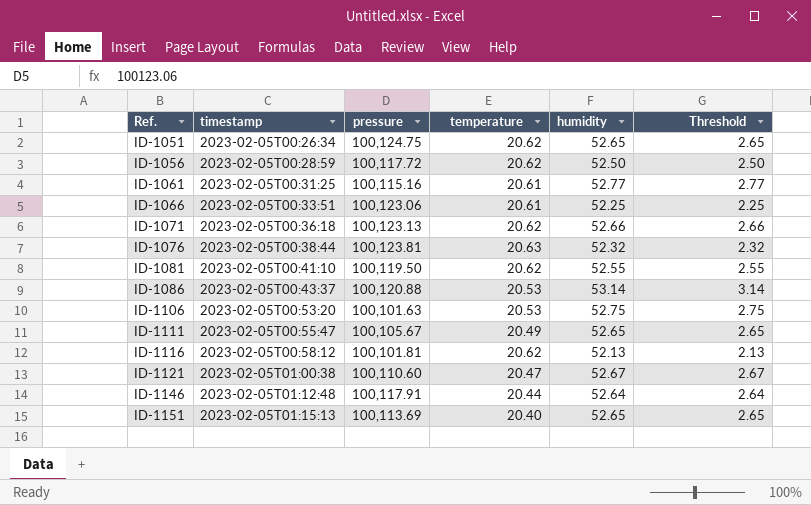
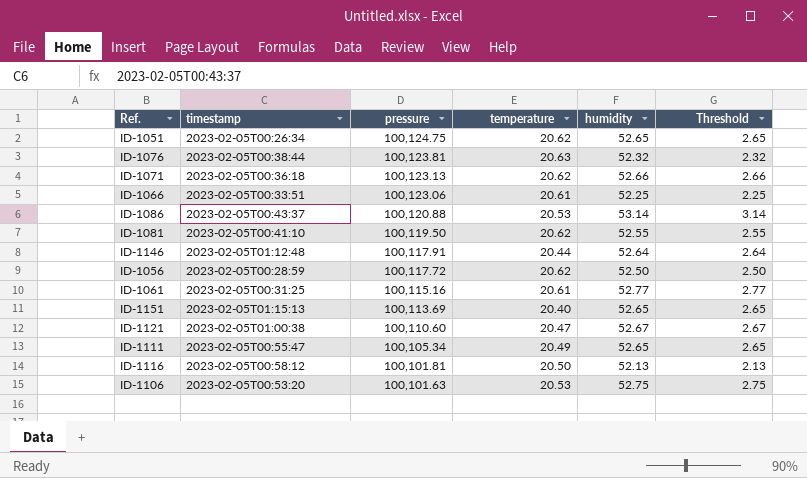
row order: Ref. ascending -> pressure descending
ID-1111 | pressure: 100,105.67 -> 100,105.34
ID-1116 | temperature: 20.62 -> 20.50

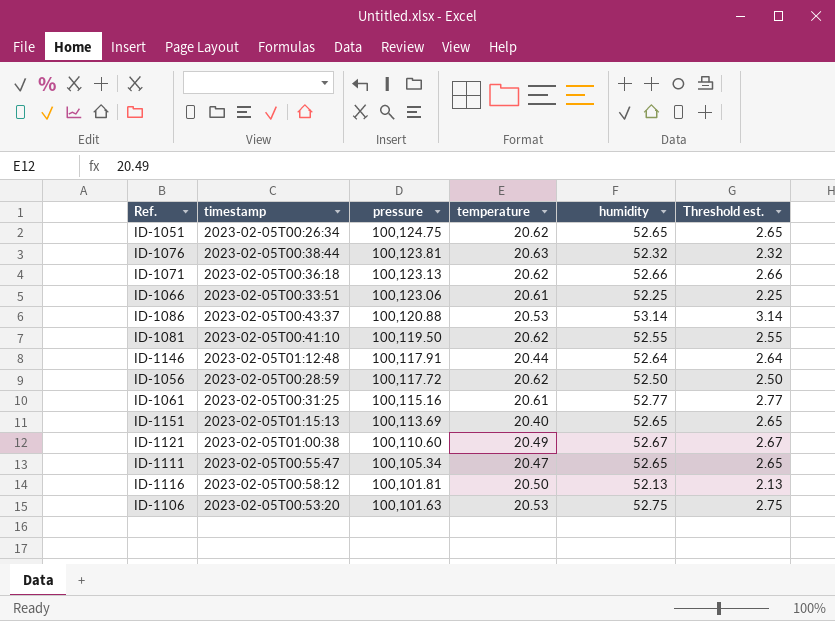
column name: Threshold -> Threshold est.
ID-1121 | temperature: 20.47 -> 20.49
ID-1111 | temperature: 20.49 -> 20.47

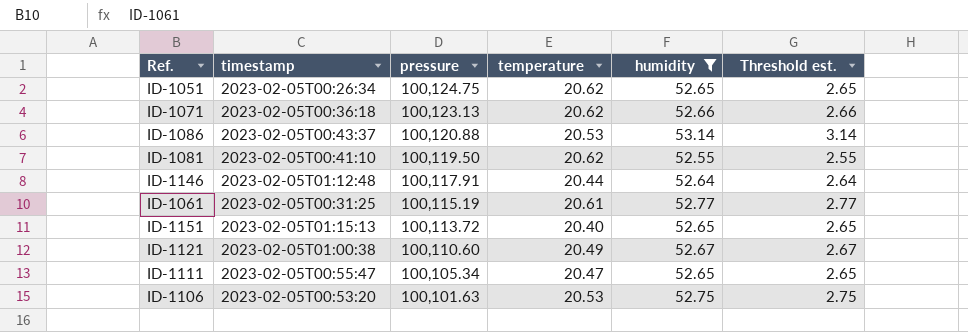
filter: none -> humidity >= 52.55
ID-1061 | pressure: 100,115.16 -> 100,115.19
ID-1151 | pressure: 100,113.69 -> 100,113.72

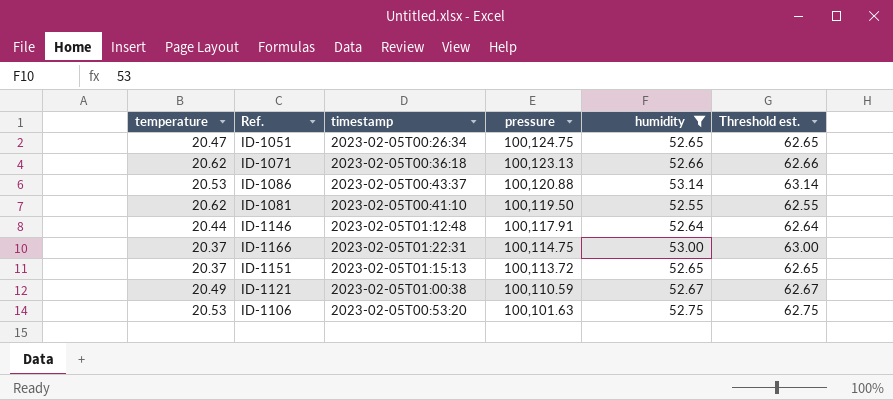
column temperature | position: 4 -> 1
column Threshold est. | formula: [humidity] - 50 -> [humidity] + 10
row ID-1061: 2023-02-05T00:31:25 | 100,115.19 | 20.61 | 52.77 | 2.77 -> none
row ID-1111: 2023-02-05T00:55:47 | 100,105.34 | 20.47 | 52.65 | 2.65 -> none
ID-1051 | temperature: 20.62 -> 20.47
row ID-1166: none -> 20.37 | 2023-02-05T01:22:31 | 100,114.75 | 53.00 | 63.00
ID-1151 | temperature: 20.40 -> 20.37
ID-1121 | pressure: 100,110.60 -> 100,110.59

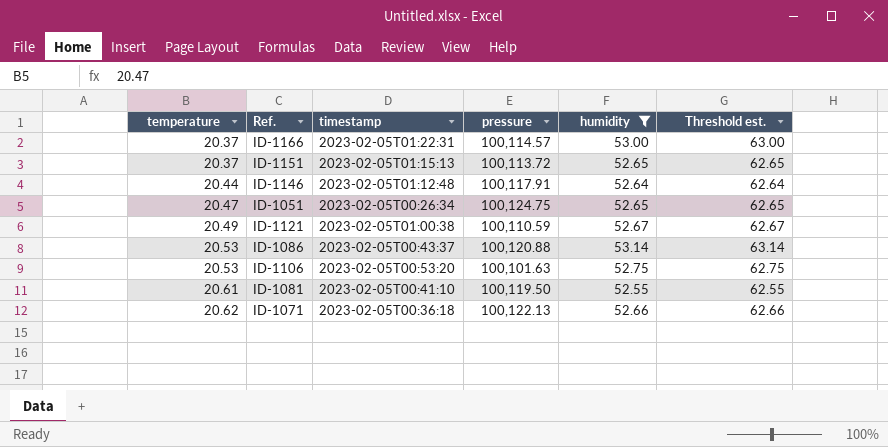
row order: pressure descending -> temperature ascending
ID-1166 | pressure: 100,114.75 -> 100,114.57
ID-1081 | temperature: 20.62 -> 20.61
ID-1071 | pressure: 100,123.13 -> 100,122.13

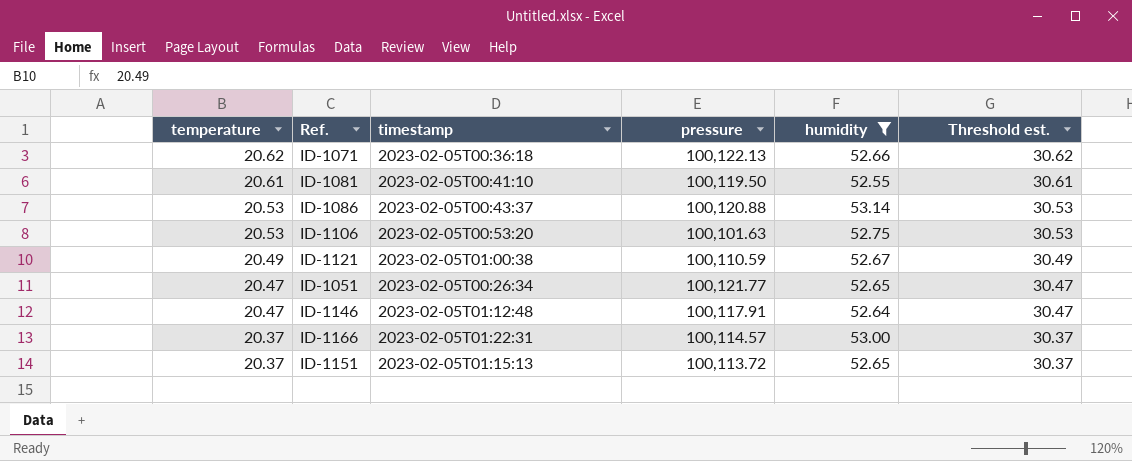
row order: temperature ascending -> temperature descending
column Threshold est. | formula: [humidity] + 10 -> [temperature] + 10
ID-1051 | pressure: 100,124.75 -> 100,121.77
ID-1146 | temperature: 20.44 -> 20.47

